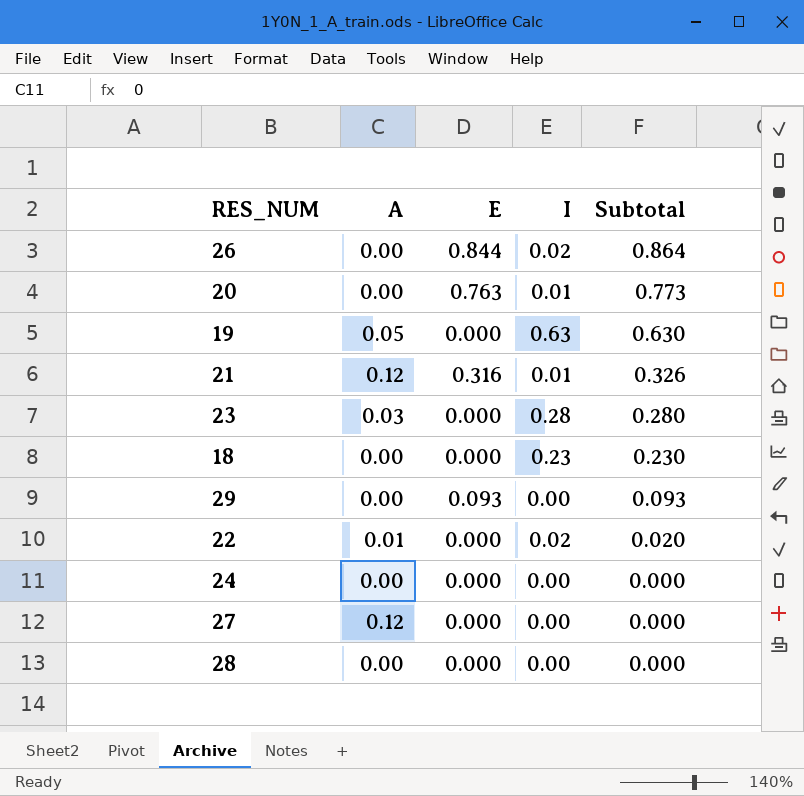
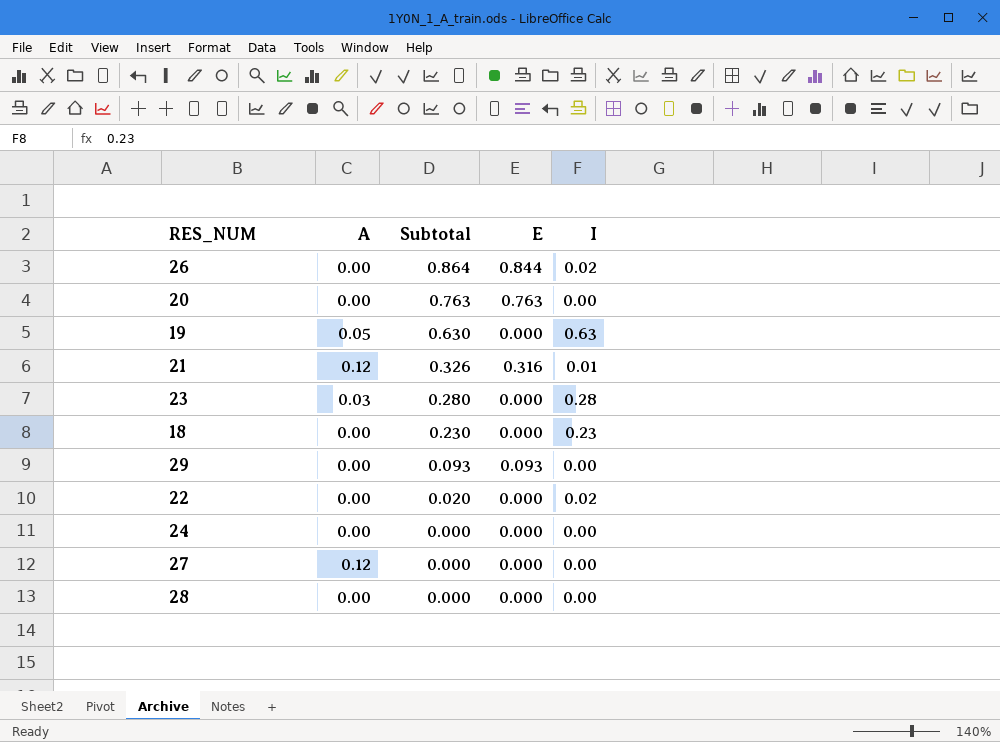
column Subtotal | position: 5 -> 3
20 | Subtotal: 0.773 -> 0.763
20 | I: 0.01 -> 0.00
22 | A: 0.01 -> 0.00

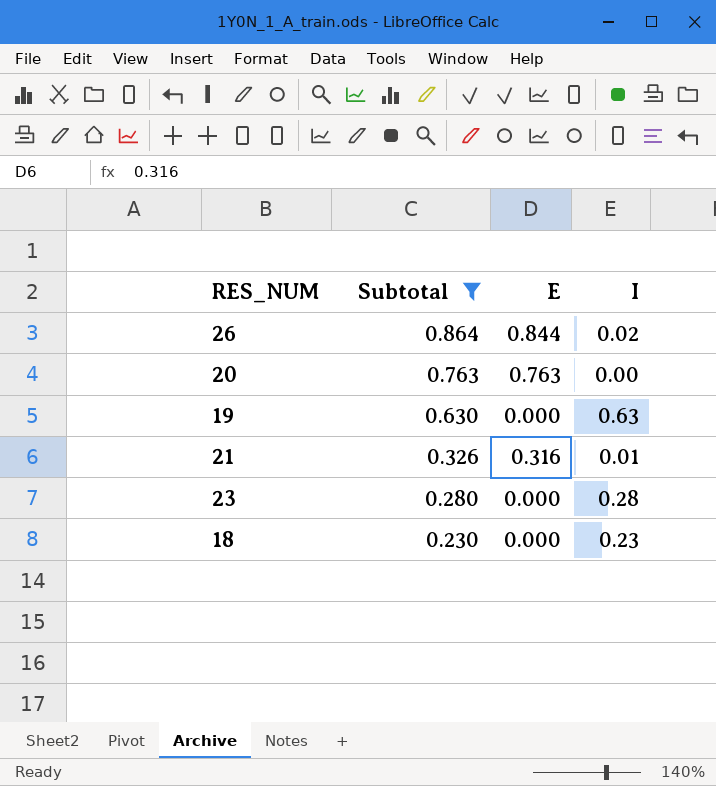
filter: none -> Subtotal >= 0.230
column A | position: 2 -> none

